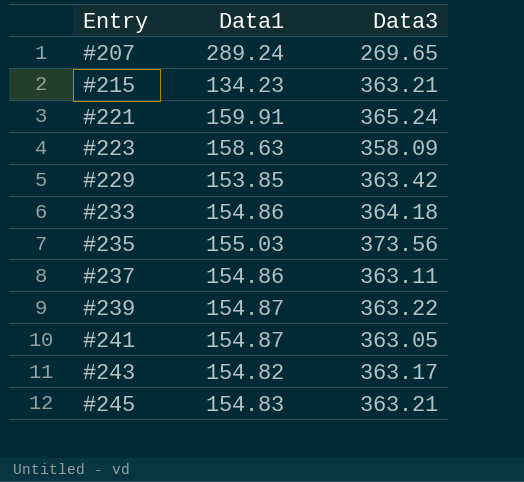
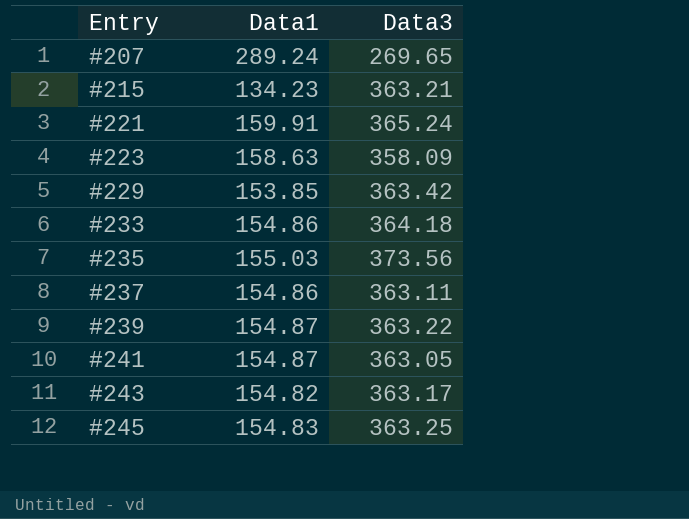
#245 | Data3: 363.21 -> 363.25

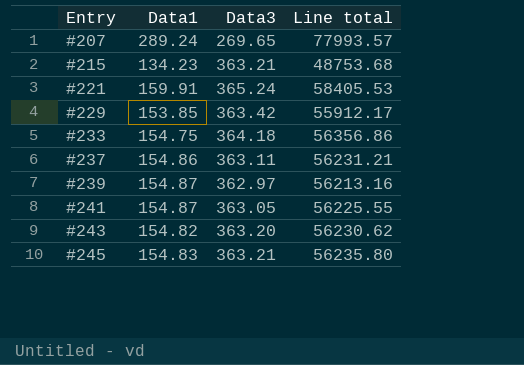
column Line total | formula: none -> [Data1] * [Data3]
row #223: 158.63 | 358.09 -> none
row #235: 155.03 | 373.56 -> none
#233 | Data1: 154.86 -> 154.75
#239 | Data3: 363.22 -> 362.97
#243 | Data3: 363.17 -> 363.20
#245 | Data3: 363.25 -> 363.21

